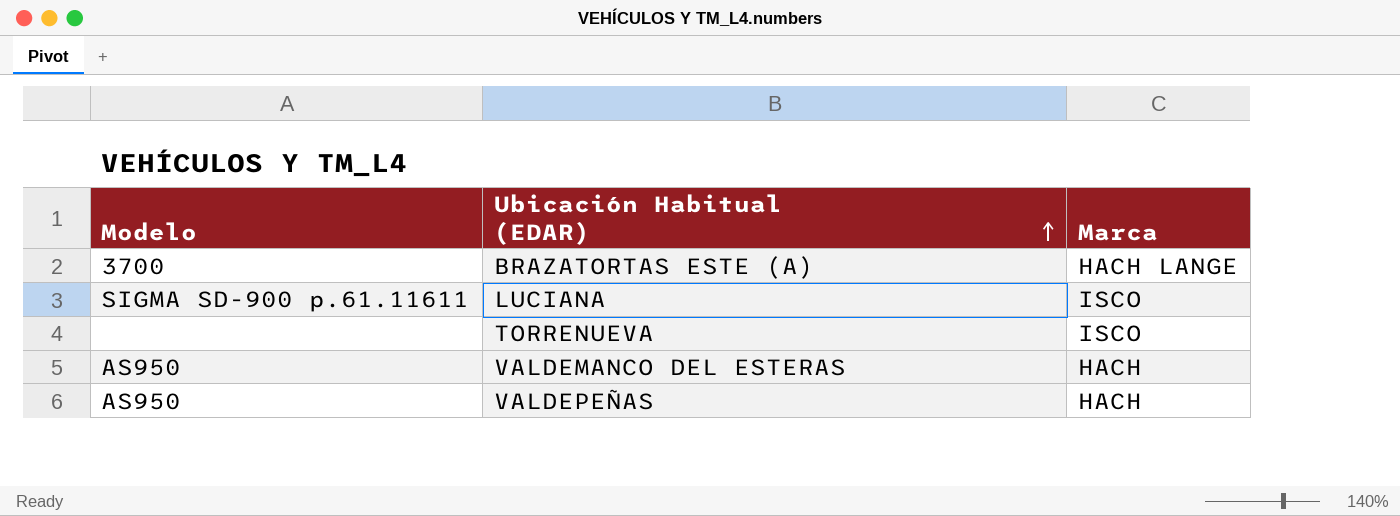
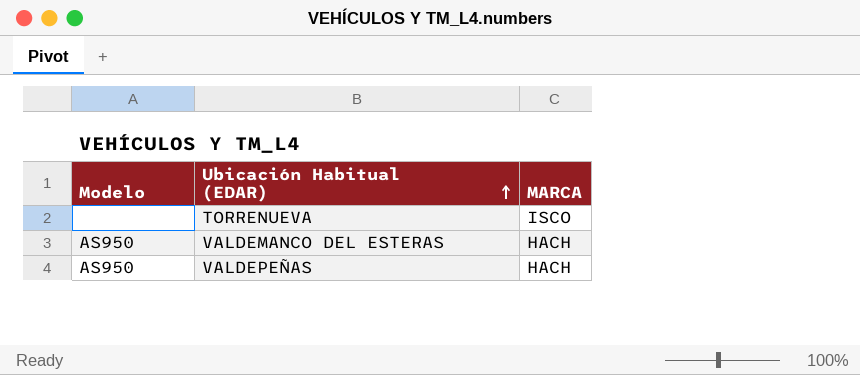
column name: Marca -> MARCA
row BRAZATORTAS ESTE (A): 3700 | HACH LANGE -> none
row LUCIANA: SIGMA SD-900 p.61.11611 | ISCO -> none

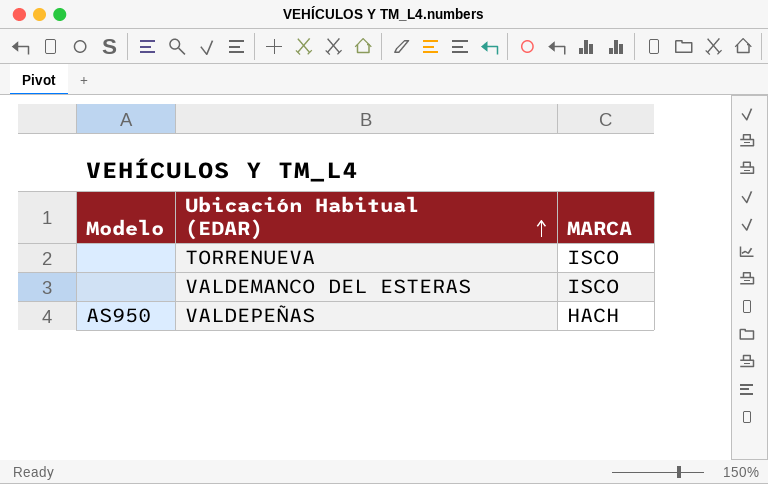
VALDEMANCO DEL ESTERAS | Modelo: AS950 -> none
VALDEMANCO DEL ESTERAS | MARCA: HACH -> ISCO

